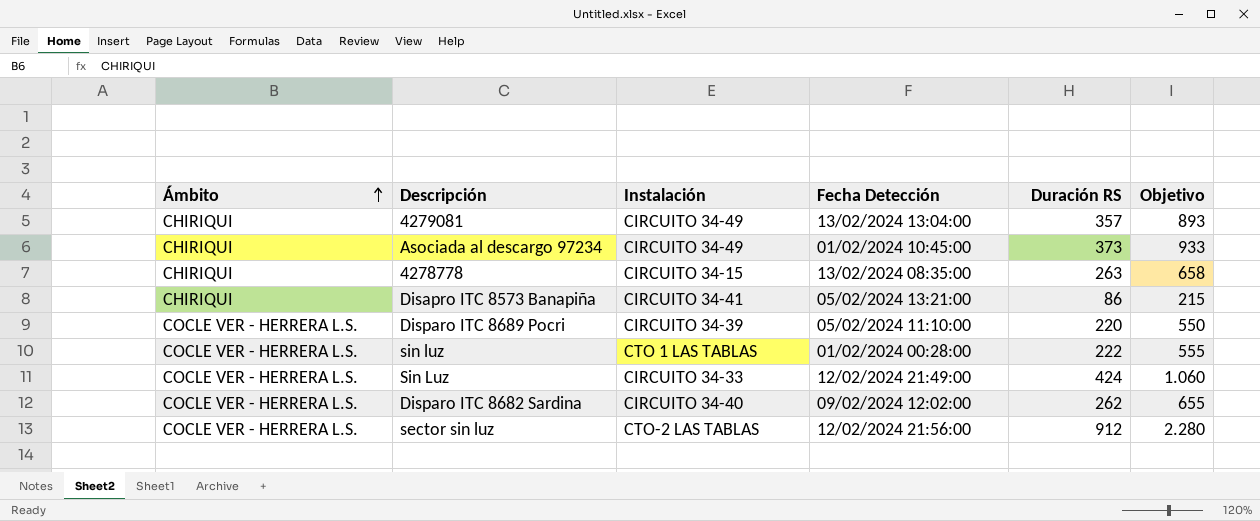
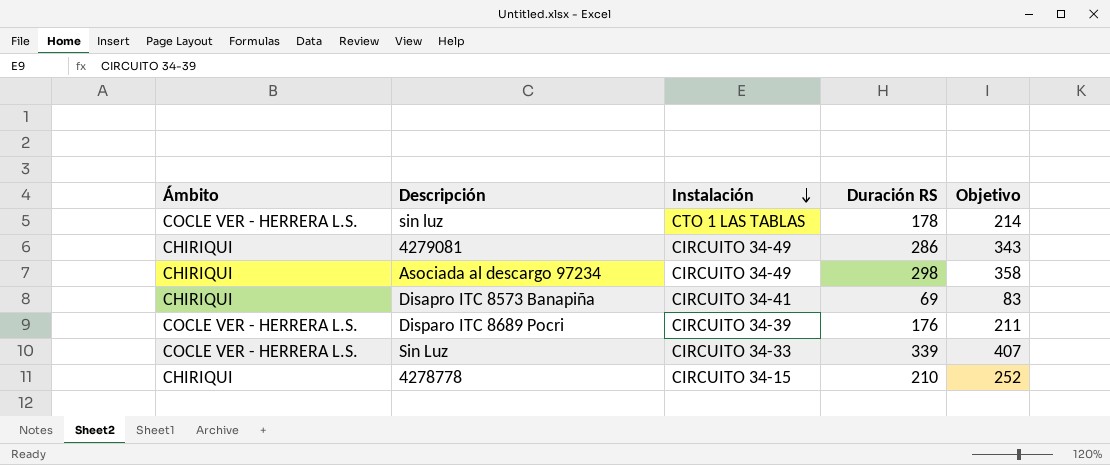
row order: Ámbito ascending -> Instalación descending
column Fecha Detección | position: 4 -> none
column Objetivo | formula: [Duración RS] * 2,5 -> [Duración RS] * 1,2
row Disparo ITC 8682 Sardina: COCLE VER - HERRERA L.S. | CIRCUITO 34-40 | 09/02/2024 12:02:00 | 262 | 655 -> none
row sector sin luz: COCLE VER - HERRERA L.S. | CTO-2 LAS TABLAS | 12/02/2024 21:56:00 | 912 | 2.280 -> none
sin luz | Duración RS: 222 -> 178
4279081 | Duración RS: 357 -> 286
Asociada al descargo 97234 | Duración RS: 373 -> 298
Disapro ITC 8573 Banapiña | Duración RS: 86 -> 69
Disparo ITC 8689 Pocri | Duración RS: 220 -> 176
Sin Luz | Duración RS: 424 -> 339
4278778 | Duración RS: 263 -> 210

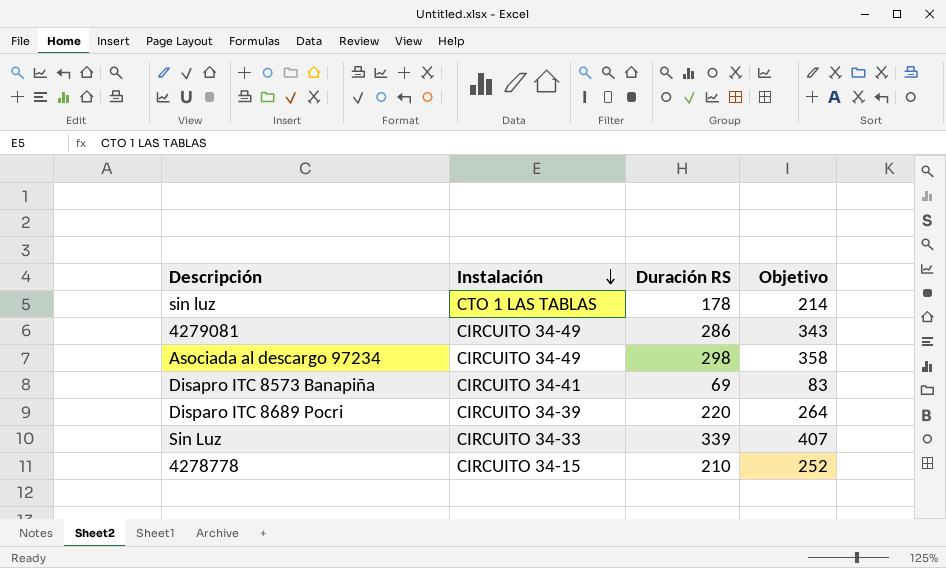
column Ámbito | position: 1 -> none
Disparo ITC 8689 Pocri | Duración RS: 176 -> 220
Disparo ITC 8689 Pocri | Objetivo: 211 -> 264

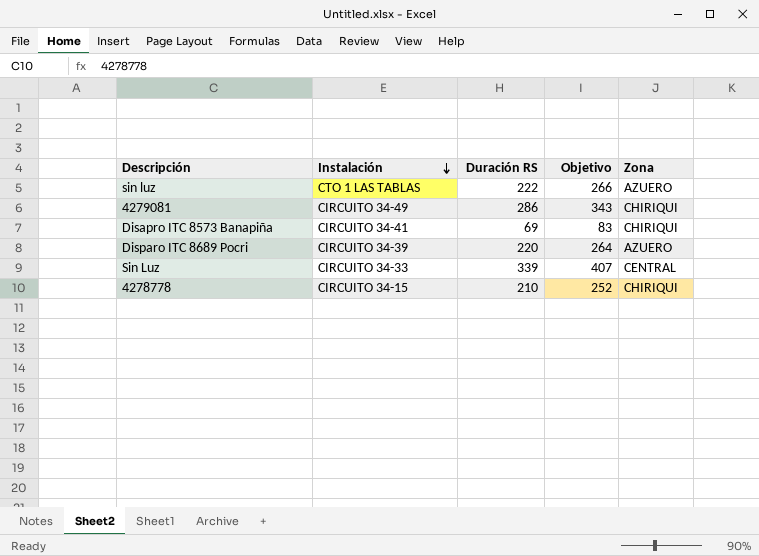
column Zona | position: none -> 5
row Asociada al descargo 97234: CIRCUITO 34-49 | 298 | 358 -> none
sin luz | Duración RS: 178 -> 222
sin luz | Objetivo: 214 -> 266

